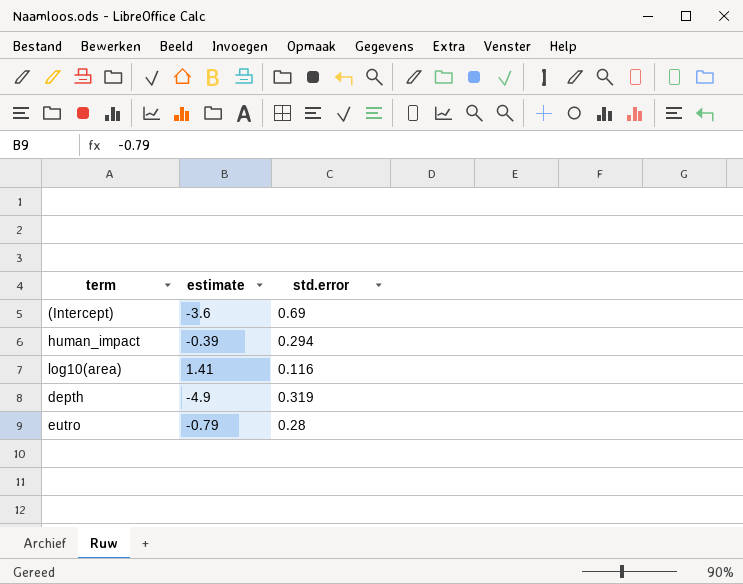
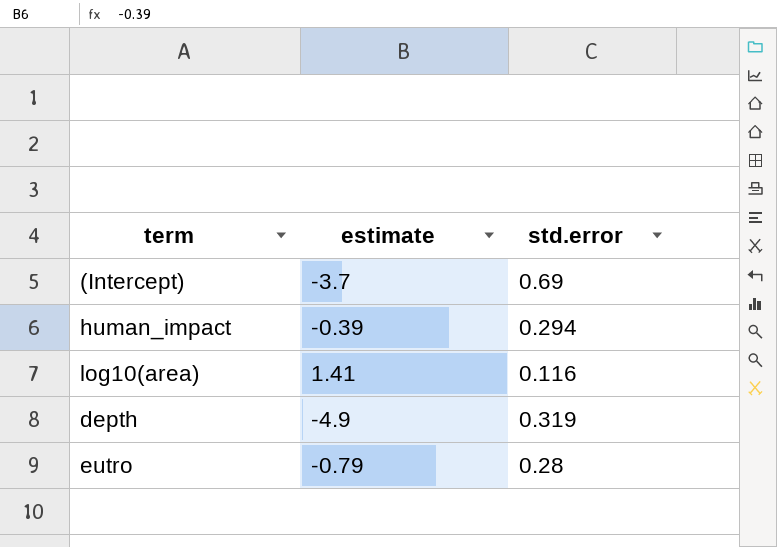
(Intercept) | estimate: -3.6 -> -3.7

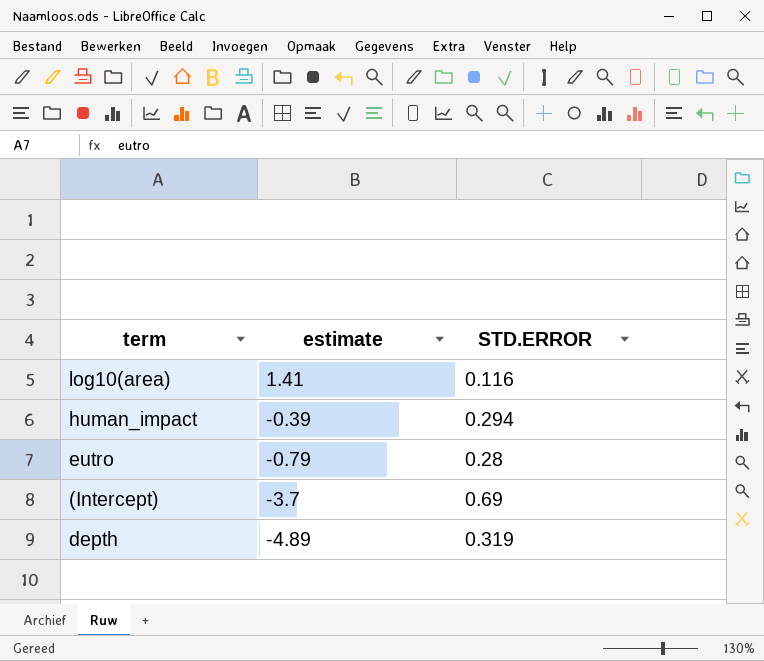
row order: none -> estimate descending
column name: std.error -> STD.ERROR
depth | estimate: -4.9 -> -4.89

